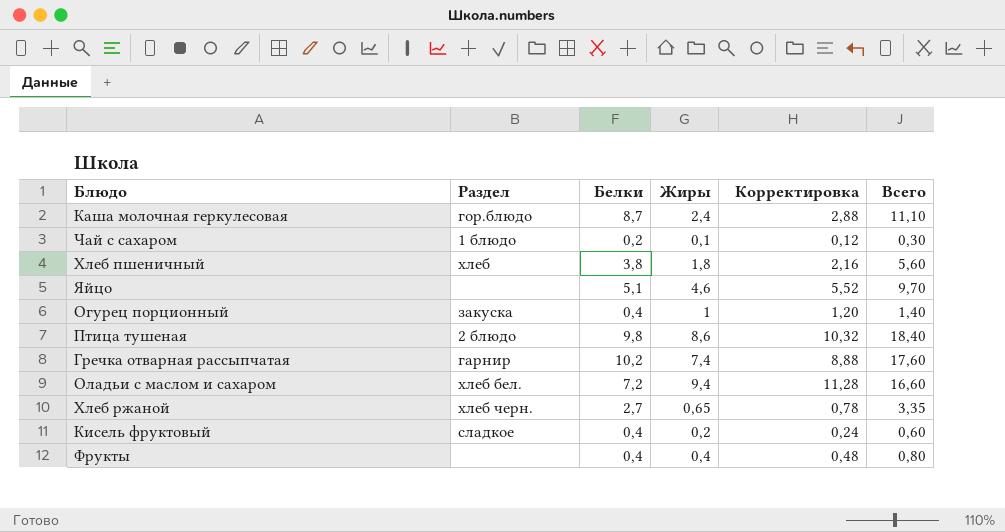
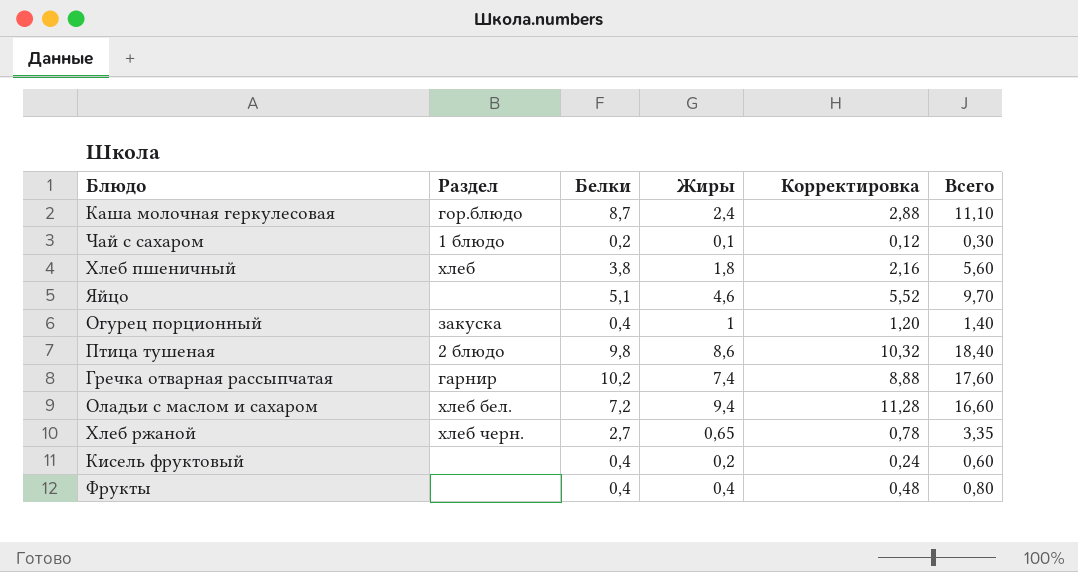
Кисель фруктовый | Раздел: сладкое -> none

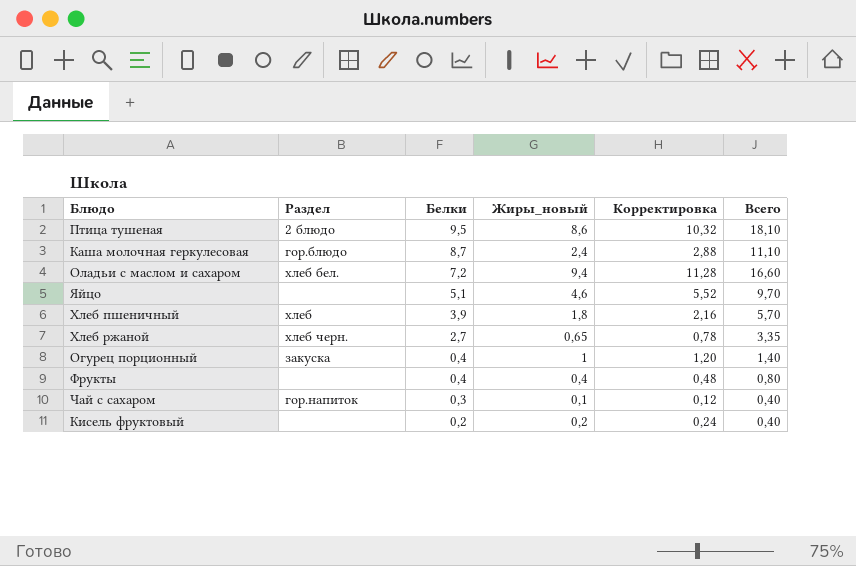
row order: none -> Белки descending
column name: Жиры -> Жиры_новый
row Гречка отварная рассыпчатая: гарнир | 10,2 | 7,4 | 8,88 | 17,60 -> none
Птица тушеная | Белки: 9,8 -> 9,5
Птица тушеная | Всего: 18,40 -> 18,10
Хлеб пшеничный | Белки: 3,8 -> 3,9
Хлеб пшеничный | Всего: 5,60 -> 5,70
Чай с сахаром | Раздел: 1 блюдо -> гор.напиток
Чай с сахаром | Белки: 0,2 -> 0,3
Чай с сахаром | Всего: 0,30 -> 0,40
Кисель фруктовый | Белки: 0,4 -> 0,2
Кисель фруктовый | Всего: 0,60 -> 0,40

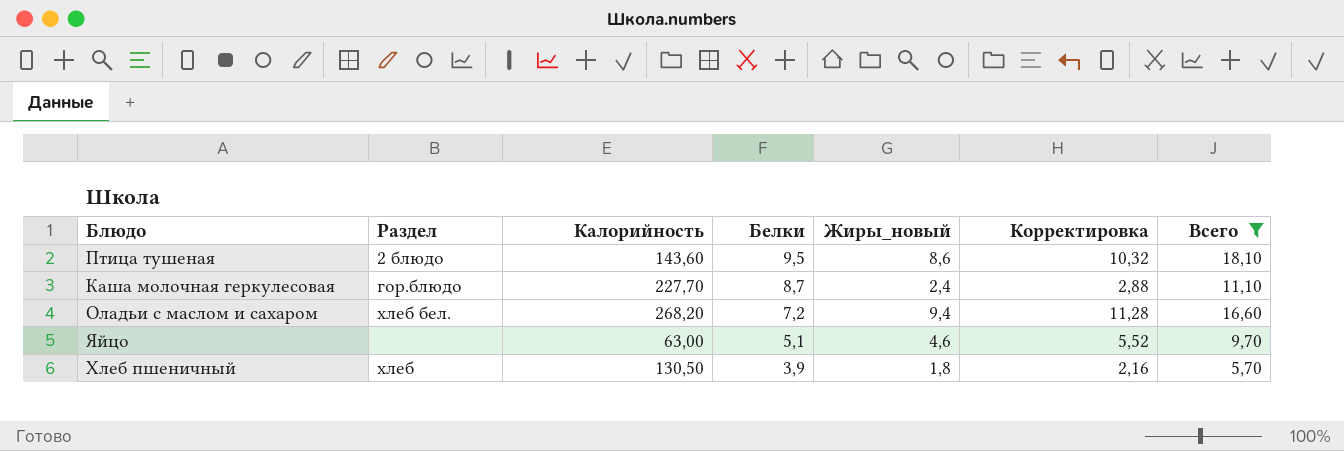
filter: none -> Всего >= 5,70
column Калорийность | position: none -> 3

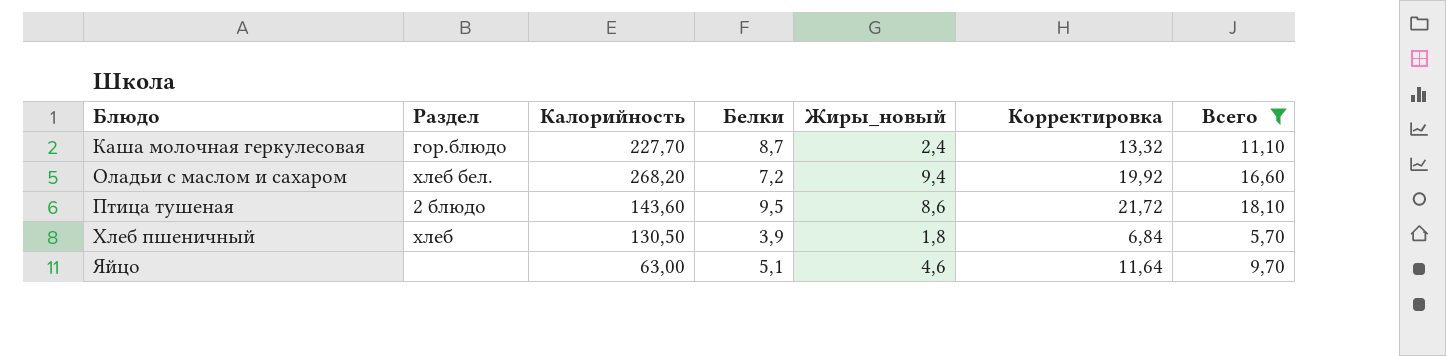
row order: Белки descending -> Блюдо ascending
column Корректировка | formula: [Жиры_новый] * 1,2 -> [Всего] * 1,2

